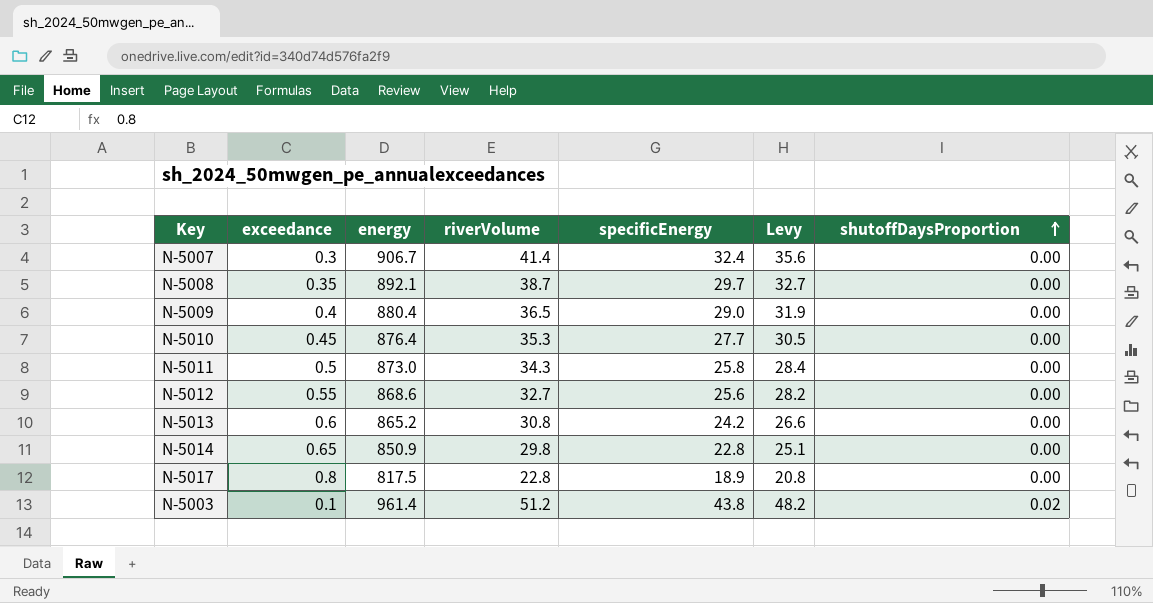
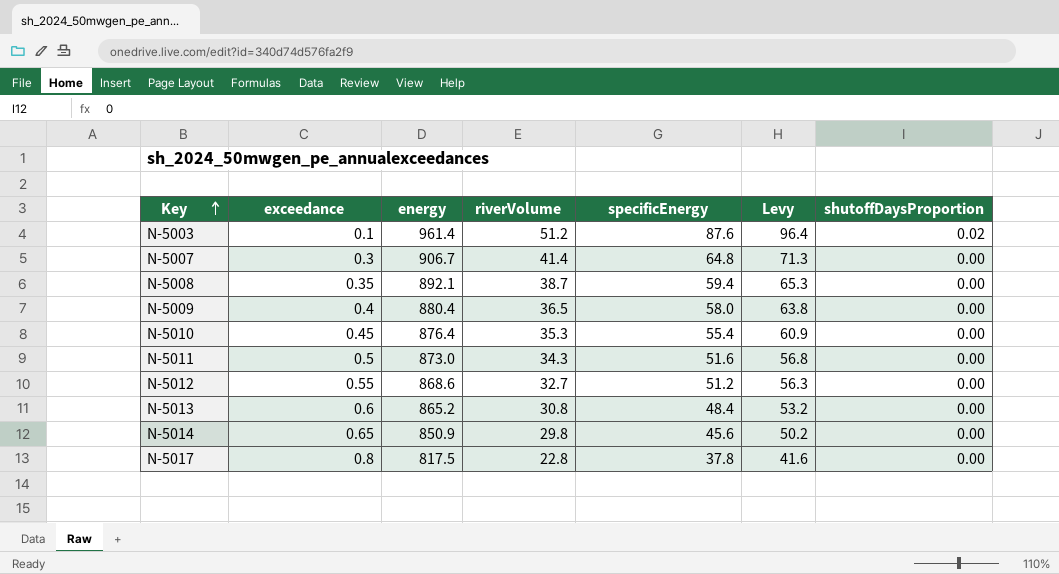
row order: shutoffDaysProportion ascending -> Key ascending
N-5003 | specificEnergy: 43.8 -> 87.6
N-5003 | Levy: 48.2 -> 96.4
N-5007 | specificEnergy: 32.4 -> 64.8
N-5007 | Levy: 35.6 -> 71.3
N-5008 | specificEnergy: 29.7 -> 59.4
N-5008 | Levy: 32.7 -> 65.3
N-5009 | specificEnergy: 29.0 -> 58.0
N-5009 | Levy: 31.9 -> 63.8
N-5010 | specificEnergy: 27.7 -> 55.4
N-5010 | Levy: 30.5 -> 60.9
N-5011 | specificEnergy: 25.8 -> 51.6
N-5011 | Levy: 28.4 -> 56.8
N-5012 | specificEnergy: 25.6 -> 51.2
N-5012 | Levy: 28.2 -> 56.3
N-5013 | specificEnergy: 24.2 -> 48.4
N-5013 | Levy: 26.6 -> 53.2
N-5014 | specificEnergy: 22.8 -> 45.6
N-5014 | Levy: 25.1 -> 50.2
N-5017 | specificEnergy: 18.9 -> 37.8
N-5017 | Levy: 20.8 -> 41.6

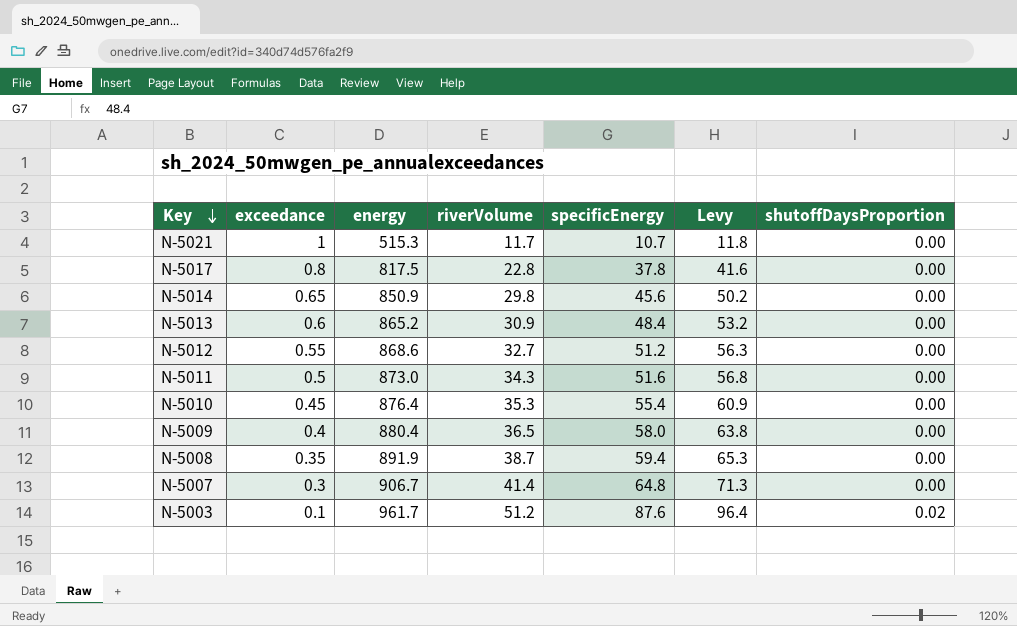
row order: Key ascending -> Key descending
row N-5021: none -> 1 | 515.3 | 11.7 | 10.7 | 11.8 | 0.00
N-5013 | riverVolume: 30.8 -> 30.9
N-5008 | energy: 892.1 -> 891.9
N-5003 | energy: 961.4 -> 961.7

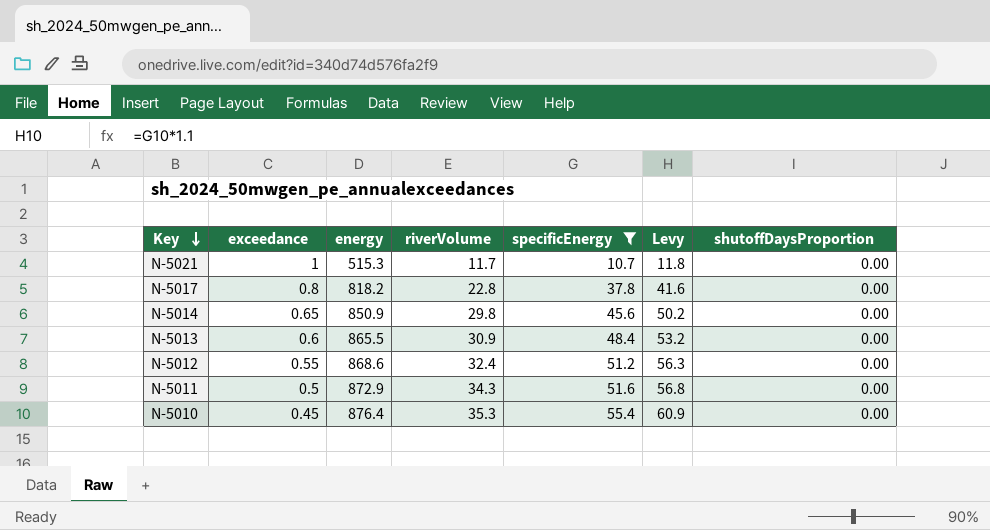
filter: none -> specificEnergy <= 55.4
N-5017 | energy: 817.5 -> 818.2
N-5013 | energy: 865.2 -> 865.5
N-5012 | riverVolume: 32.7 -> 32.4
N-5011 | energy: 873.0 -> 872.9

